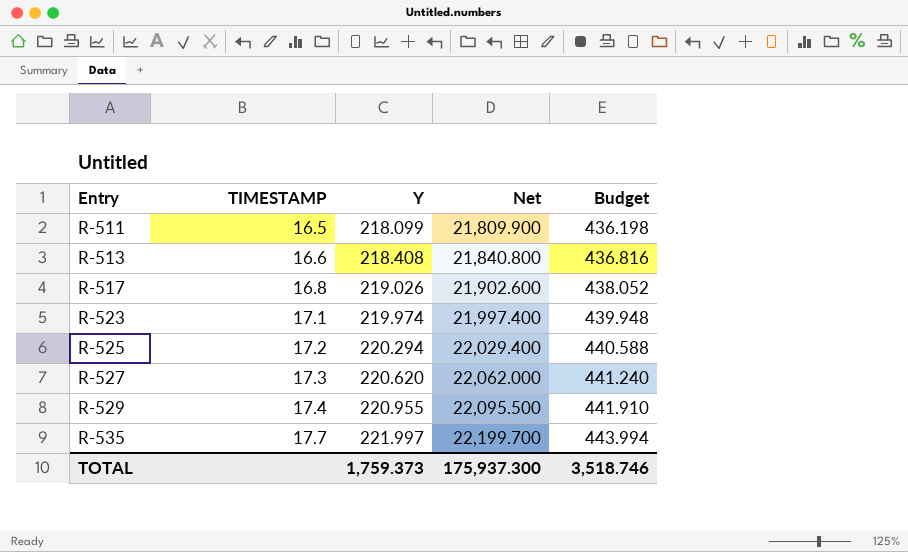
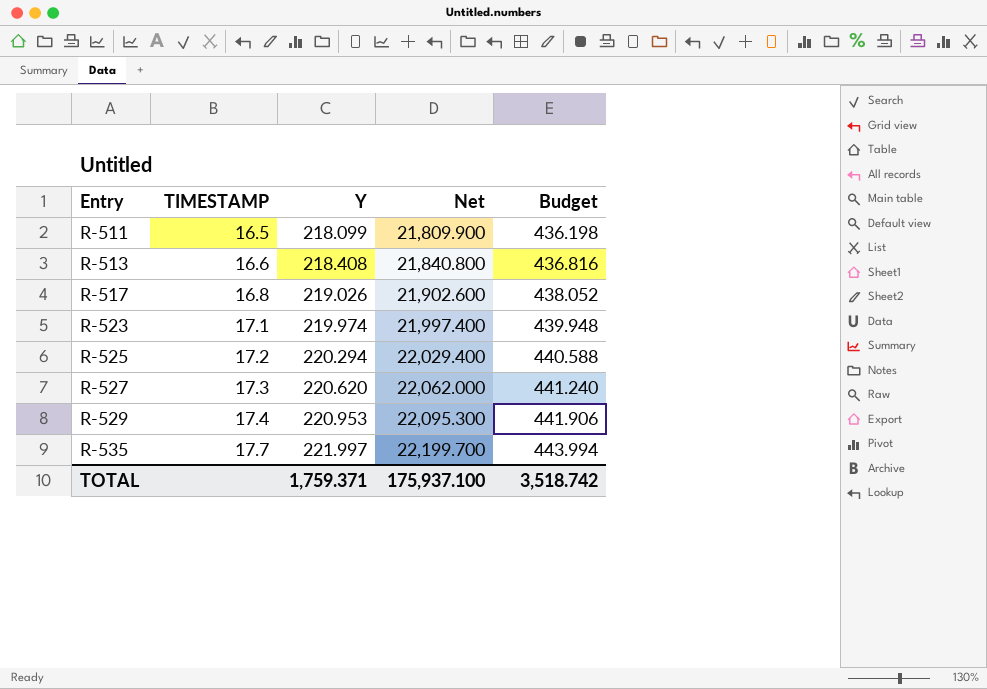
R-529 | Y: 220.955 -> 220.953
R-529 | Net: 22,095.500 -> 22,095.300
R-529 | Budget: 441.910 -> 441.906
TOTAL | Y: 1,759.373 -> 1,759.371
TOTAL | Net: 175,937.300 -> 175,937.100
TOTAL | Budget: 3,518.746 -> 3,518.742

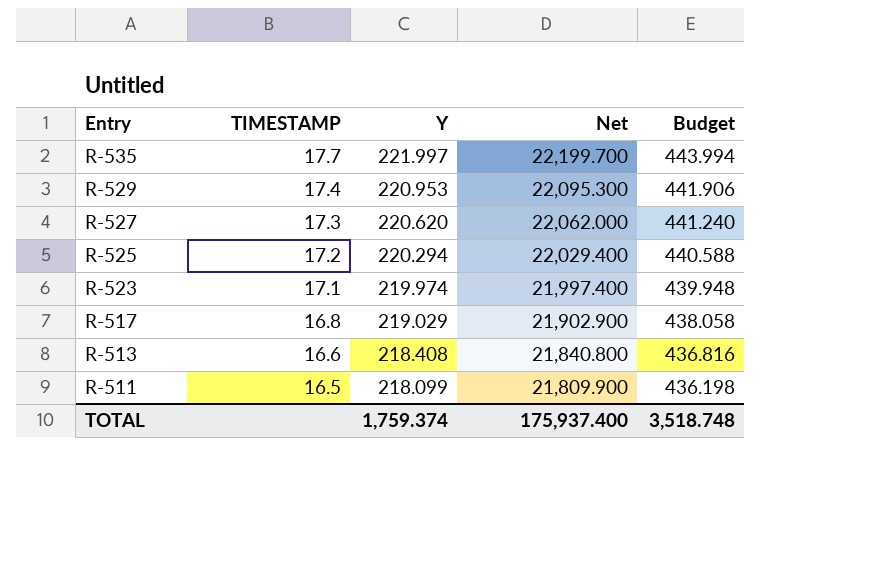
row order: Entry ascending -> Entry descending
R-517 | Y: 219.026 -> 219.029
R-517 | Net: 21,902.600 -> 21,902.900
R-517 | Budget: 438.052 -> 438.058
TOTAL | Y: 1,759.371 -> 1,759.374
TOTAL | Net: 175,937.100 -> 175,937.400
TOTAL | Budget: 3,518.742 -> 3,518.748

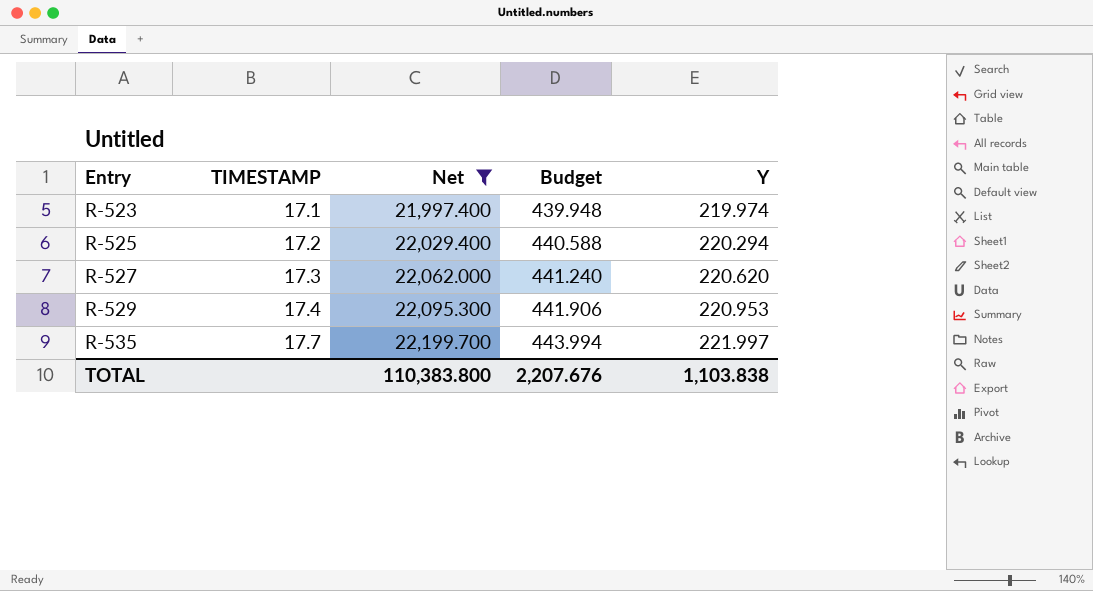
filter: none -> Net >= 21,997.400
row order: Entry descending -> Entry ascending
column Y | position: 3 -> 5
TOTAL | Net: 175,937.400 -> 110,383.800
TOTAL | Budget: 3,518.748 -> 2,207.676
TOTAL | Y: 1,759.374 -> 1,103.838

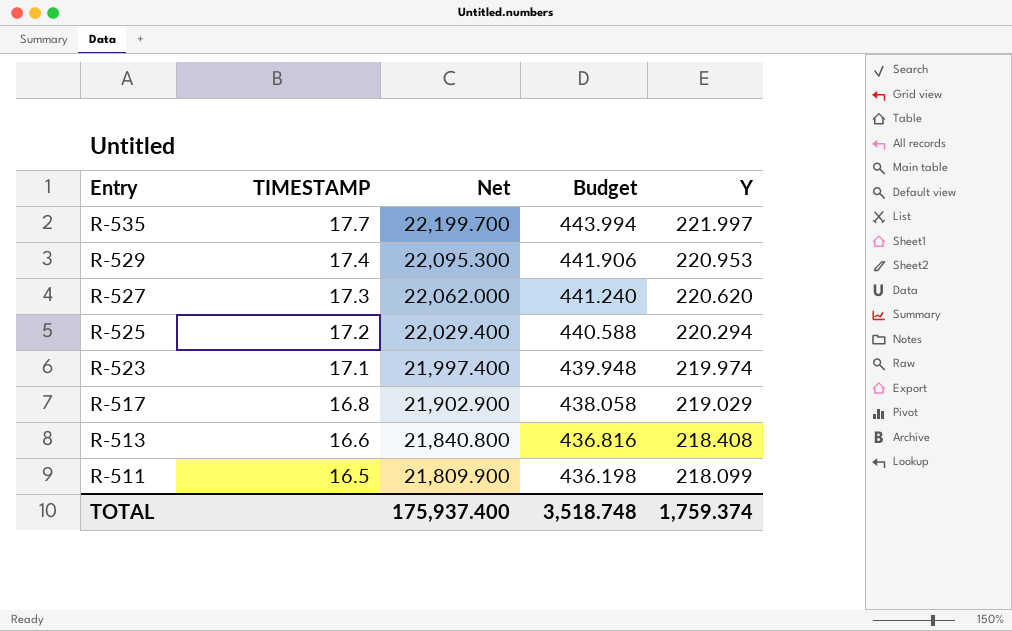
filter: Net >= 21,997.400 -> none
row order: Entry ascending -> Entry descending
TOTAL | Net: 110,383.800 -> 175,937.400
TOTAL | Budget: 2,207.676 -> 3,518.748
TOTAL | Y: 1,103.838 -> 1,759.374

